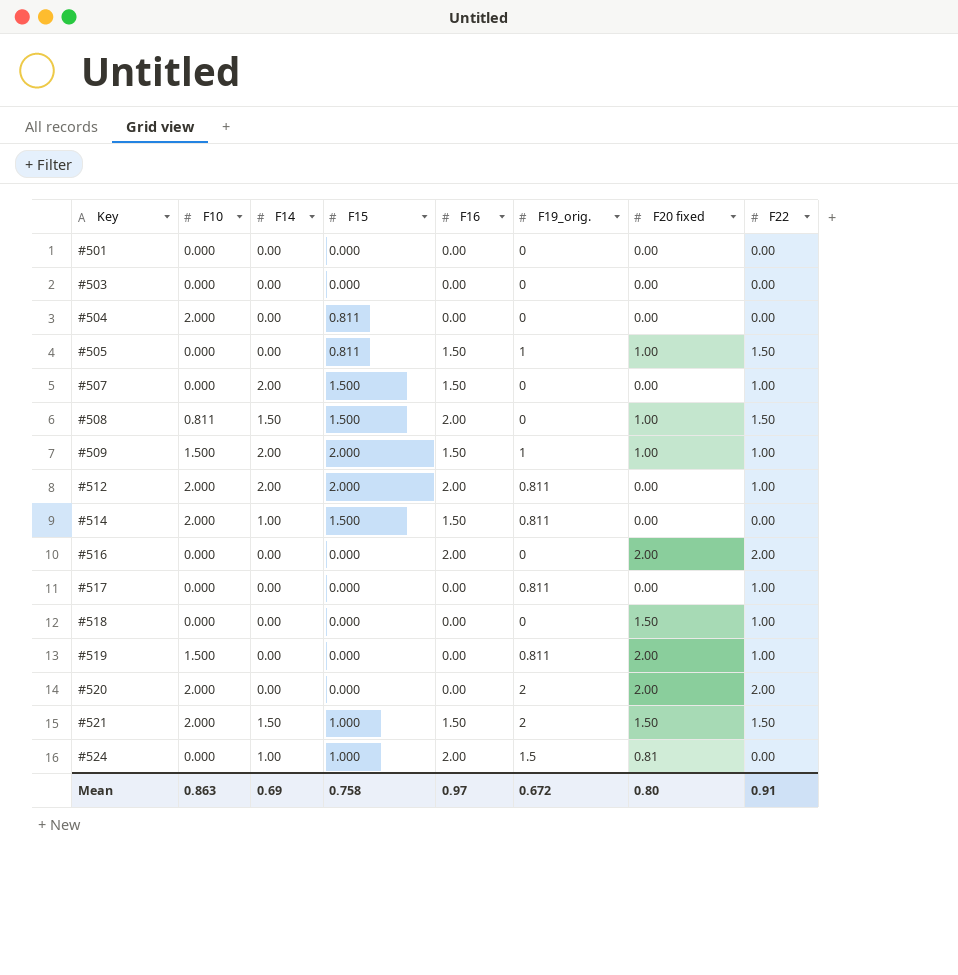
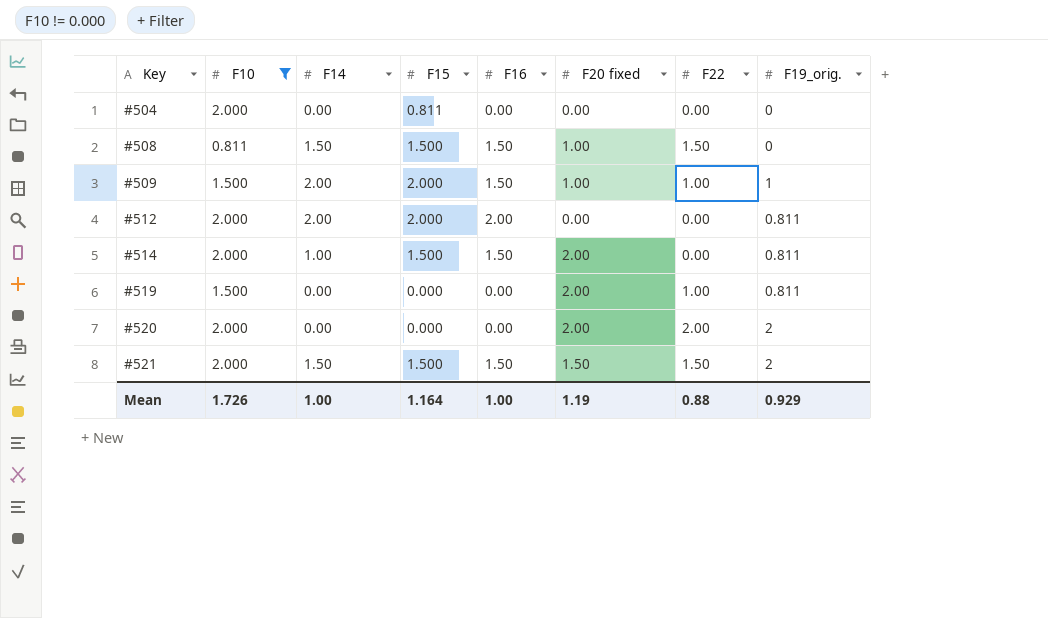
filter: none -> F10 != 0.000
column F19_orig. | position: 6 -> 8
#508 | F16: 2.00 -> 1.50
#512 | F22: 1.00 -> 0.00
#514 | F20 fixed: 0.00 -> 2.00
#521 | F15: 1.000 -> 1.500
Mean | F10: 0.863 -> 1.726
Mean | F14: 0.69 -> 1.00
Mean | F15: 0.758 -> 1.164
Mean | F16: 0.97 -> 1.00
Mean | F20 fixed: 0.80 -> 1.19
Mean | F22: 0.91 -> 0.88
Mean | F19_orig.: 0.672 -> 0.929

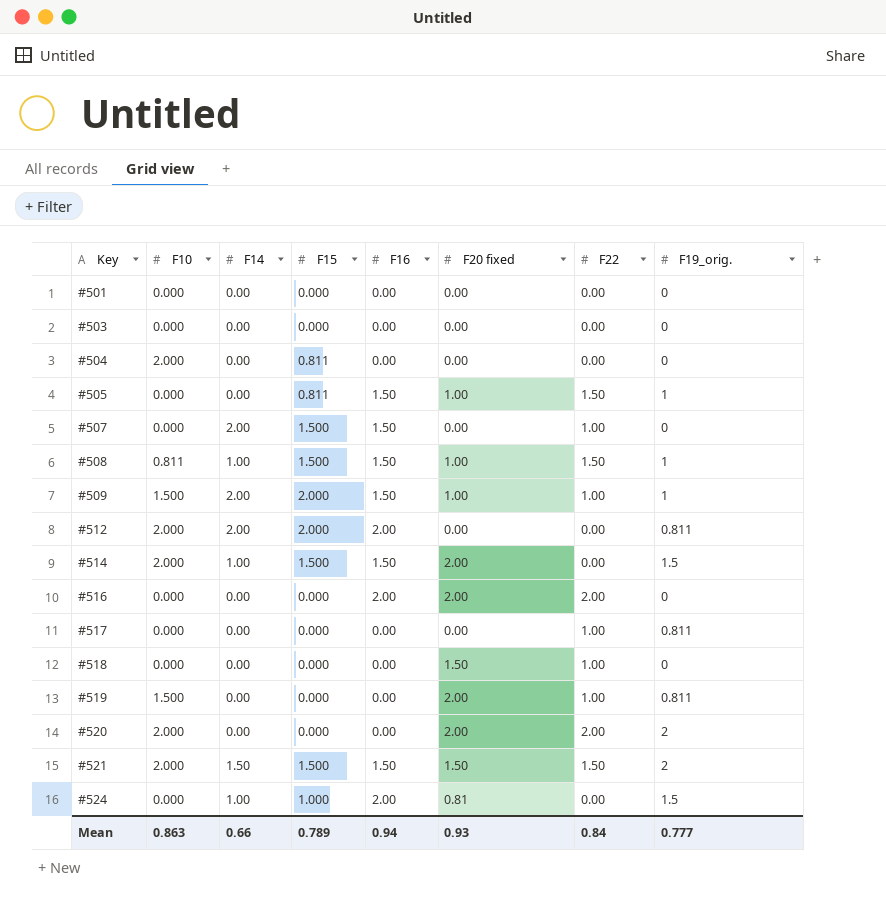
filter: F10 != 0.000 -> none
#508 | F14: 1.50 -> 1.00
#508 | F19_orig.: 0 -> 1
#514 | F19_orig.: 0.811 -> 1.5
Mean | F10: 1.726 -> 0.863
Mean | F14: 1.00 -> 0.66
Mean | F15: 1.164 -> 0.789
Mean | F16: 1.00 -> 0.94
Mean | F20 fixed: 1.19 -> 0.93
Mean | F22: 0.88 -> 0.84
Mean | F19_orig.: 0.929 -> 0.777

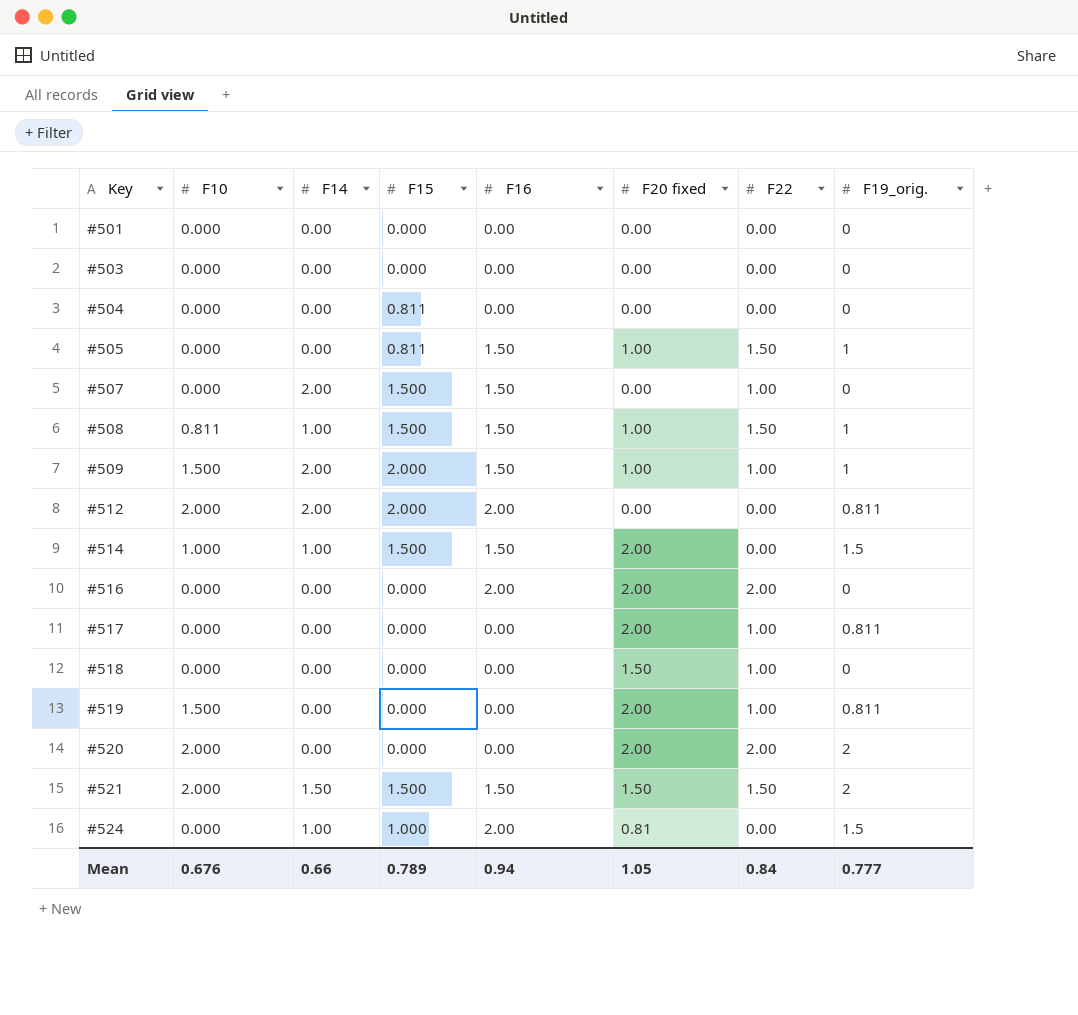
#504 | F10: 2.000 -> 0.000
#514 | F10: 2.000 -> 1.000
#517 | F20 fixed: 0.00 -> 2.00
Mean | F10: 0.863 -> 0.676
Mean | F20 fixed: 0.93 -> 1.05

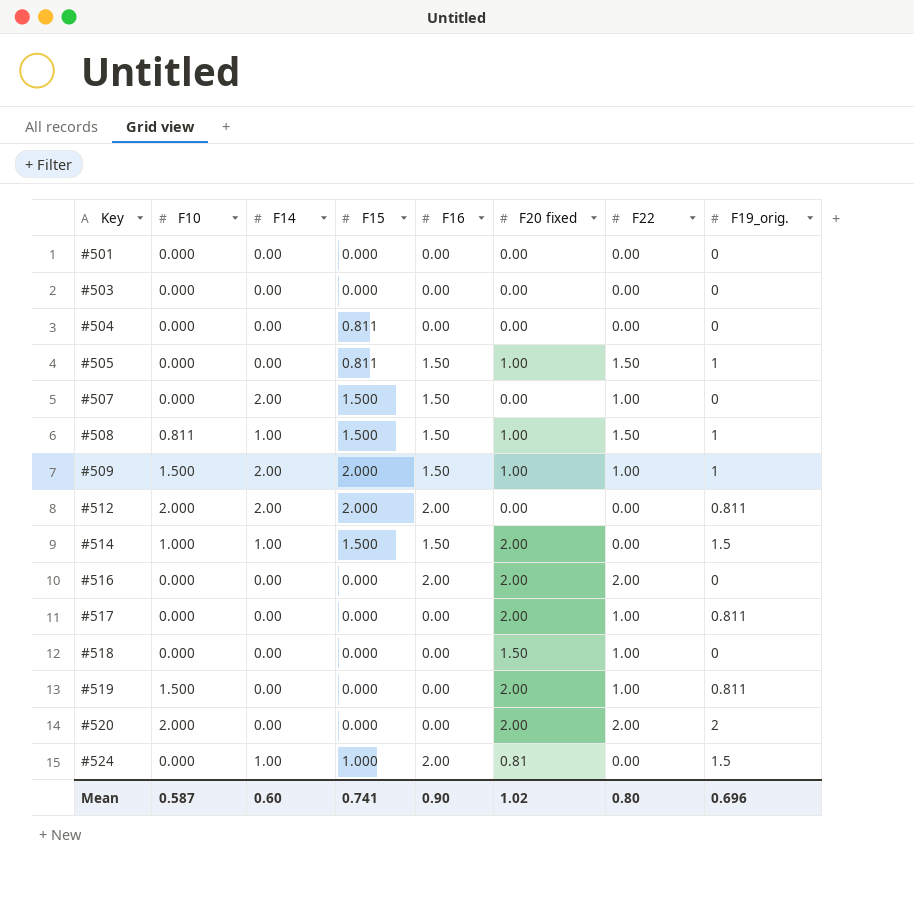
row #521: 2.000 | 1.50 | 1.500 | 1.50 | 1.50 | 1.50 | 2 -> none
Mean | F10: 0.676 -> 0.587
Mean | F14: 0.66 -> 0.60
Mean | F15: 0.789 -> 0.741
Mean | F16: 0.94 -> 0.90
Mean | F20 fixed: 1.05 -> 1.02
Mean | F22: 0.84 -> 0.80
Mean | F19_orig.: 0.777 -> 0.696

